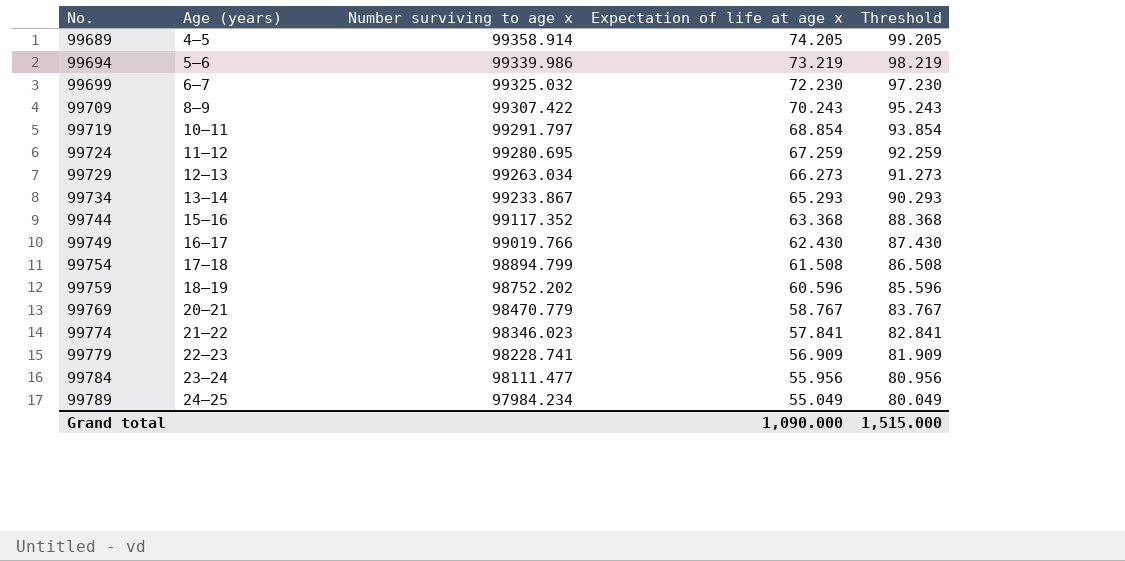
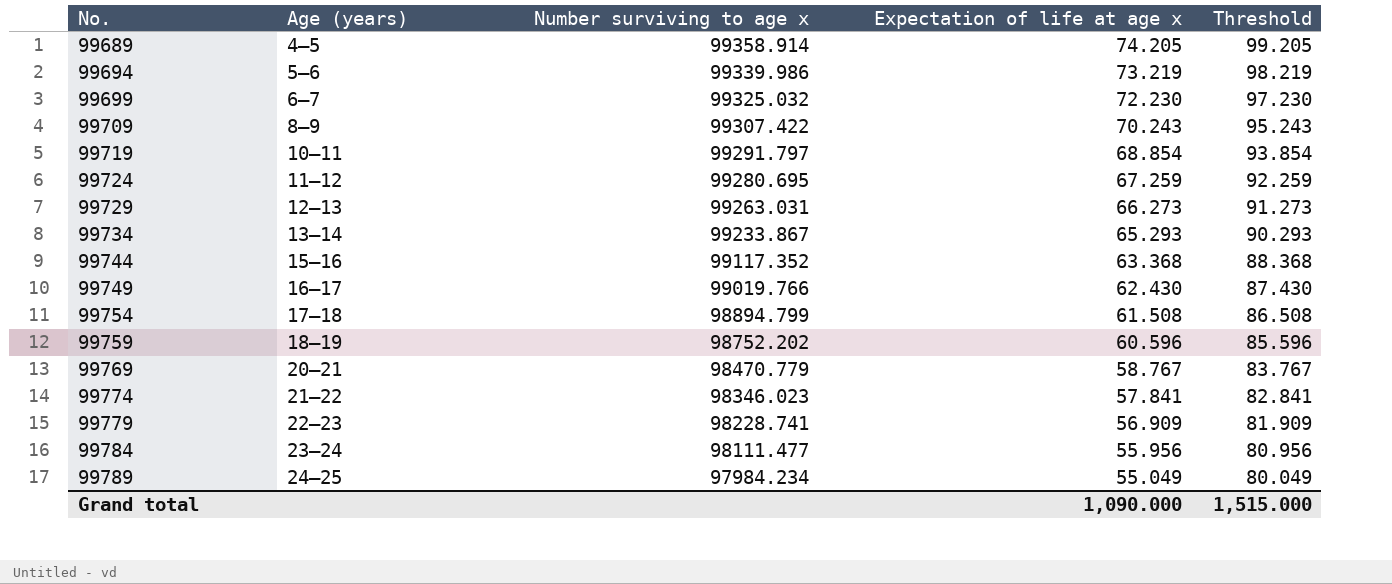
99729 | Number surviving to age x: 99263.034 -> 99263.031

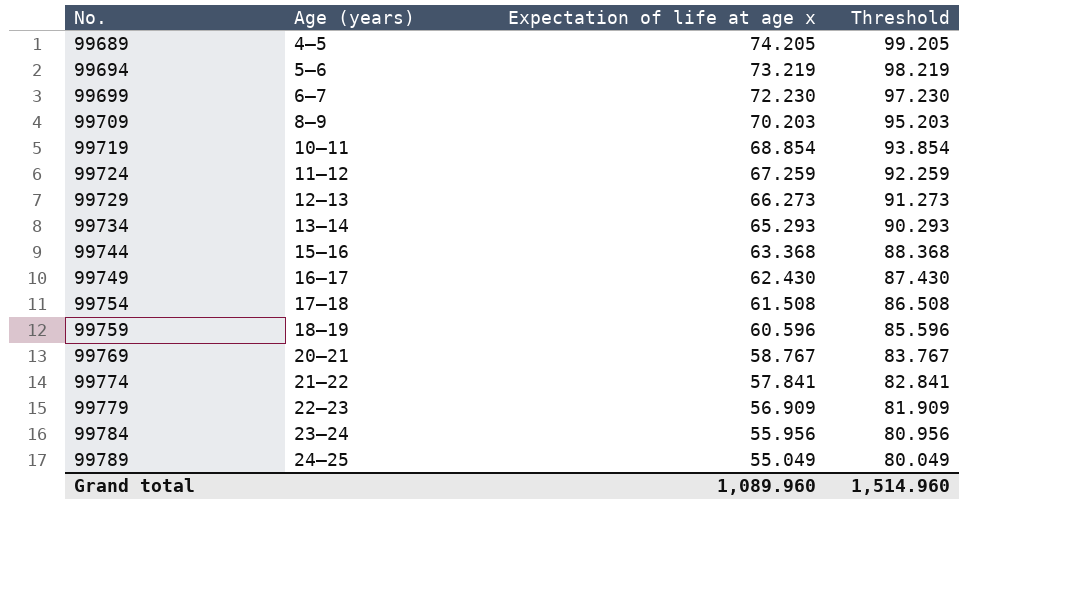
column Number surviving to age x | position: 3 -> none
99709 | Expectation of life at age x: 70.243 -> 70.203
99709 | Threshold: 95.243 -> 95.203
Grand total | Expectation of life at age x: 1,090.000 -> 1,089.960
Grand total | Threshold: 1,515.000 -> 1,514.960

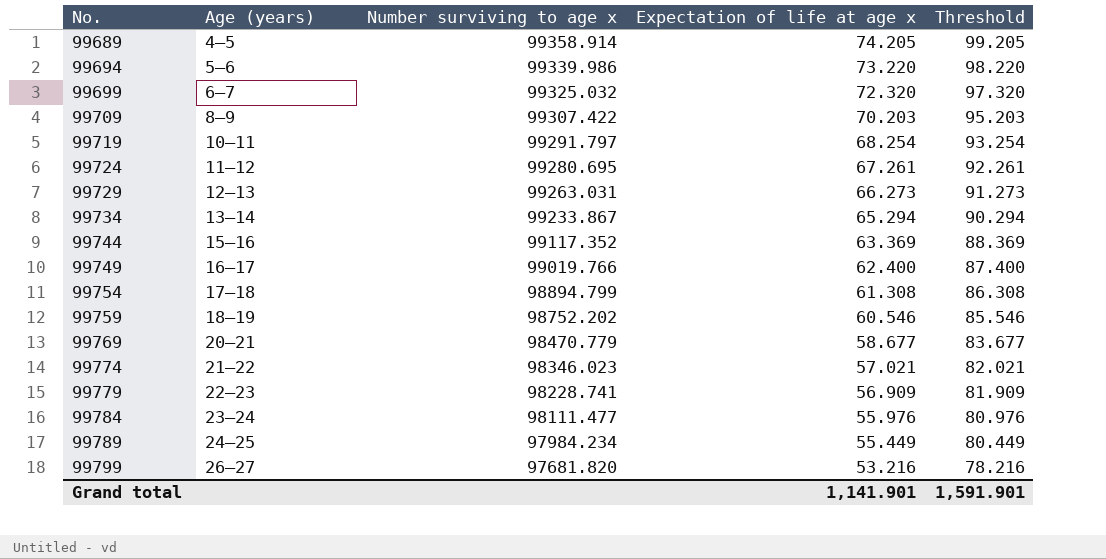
column Number surviving to age x | position: none -> 3
99694 | Expectation of life at age x: 73.219 -> 73.220
99694 | Threshold: 98.219 -> 98.220
99699 | Expectation of life at age x: 72.230 -> 72.320
99699 | Threshold: 97.230 -> 97.320
99719 | Expectation of life at age x: 68.854 -> 68.254
99719 | Threshold: 93.854 -> 93.254
99724 | Expectation of life at age x: 67.259 -> 67.261
99724 | Threshold: 92.259 -> 92.261
99734 | Expectation of life at age x: 65.293 -> 65.294
99734 | Threshold: 90.293 -> 90.294
99744 | Expectation of life at age x: 63.368 -> 63.369
99744 | Threshold: 88.368 -> 88.369
99749 | Expectation of life at age x: 62.430 -> 62.400
99749 | Threshold: 87.430 -> 87.400
99754 | Expectation of life at age x: 61.508 -> 61.308
99754 | Threshold: 86.508 -> 86.308
99759 | Expectation of life at age x: 60.596 -> 60.546
99759 | Threshold: 85.596 -> 85.546
99769 | Expectation of life at age x: 58.767 -> 58.677
99769 | Threshold: 83.767 -> 83.677
99774 | Expectation of life at age x: 57.841 -> 57.021
99774 | Threshold: 82.841 -> 82.021
99784 | Expectation of life at age x: 55.956 -> 55.976
99784 | Threshold: 80.956 -> 80.976
99789 | Expectation of life at age x: 55.049 -> 55.449
99789 | Threshold: 80.049 -> 80.449
row 99799: none -> 26–27 | 97681.820 | 53.216 | 78.216
Grand total | Expectation of life at age x: 1,089.960 -> 1,141.901
Grand total | Threshold: 1,514.960 -> 1,591.901

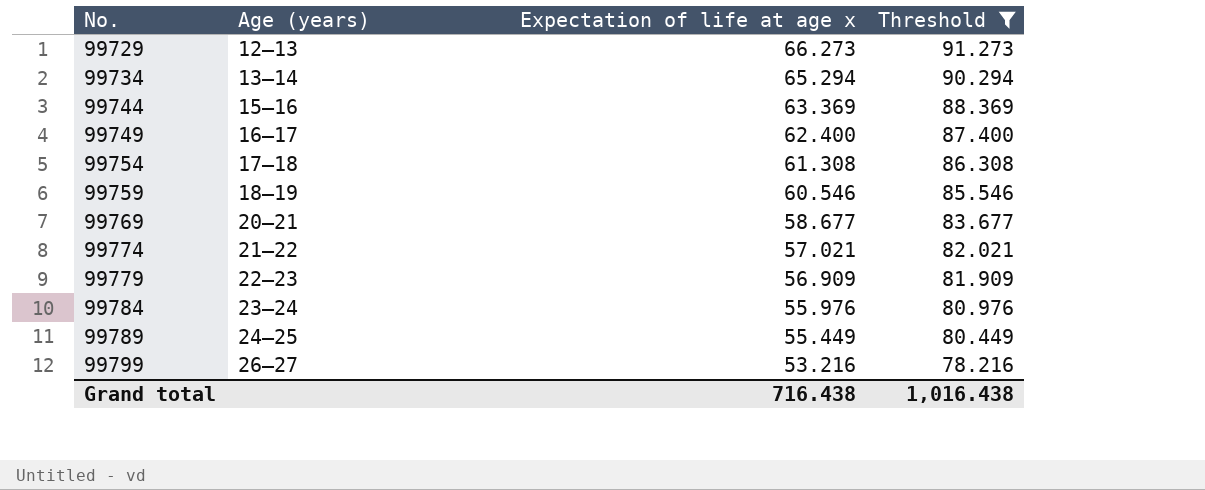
filter: none -> Threshold <= 91.273
column Number surviving to age x | position: 3 -> none
Grand total | Expectation of life at age x: 1,141.901 -> 716.438
Grand total | Threshold: 1,591.901 -> 1,016.438

